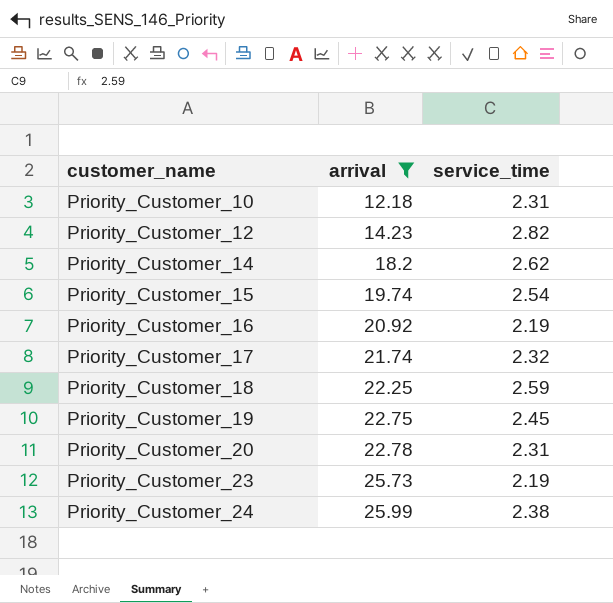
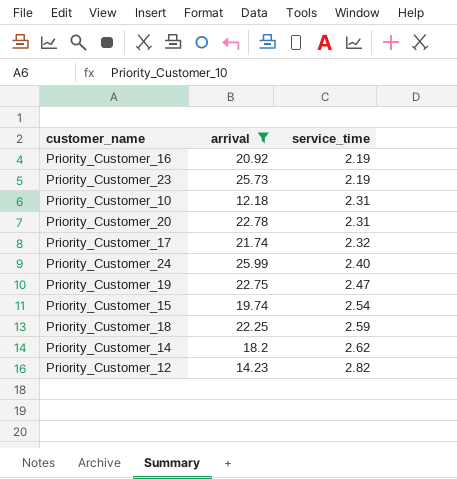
row order: customer_name ascending -> service_time ascending
Priority_Customer_24 | service_time: 2.38 -> 2.40
Priority_Customer_19 | service_time: 2.45 -> 2.47

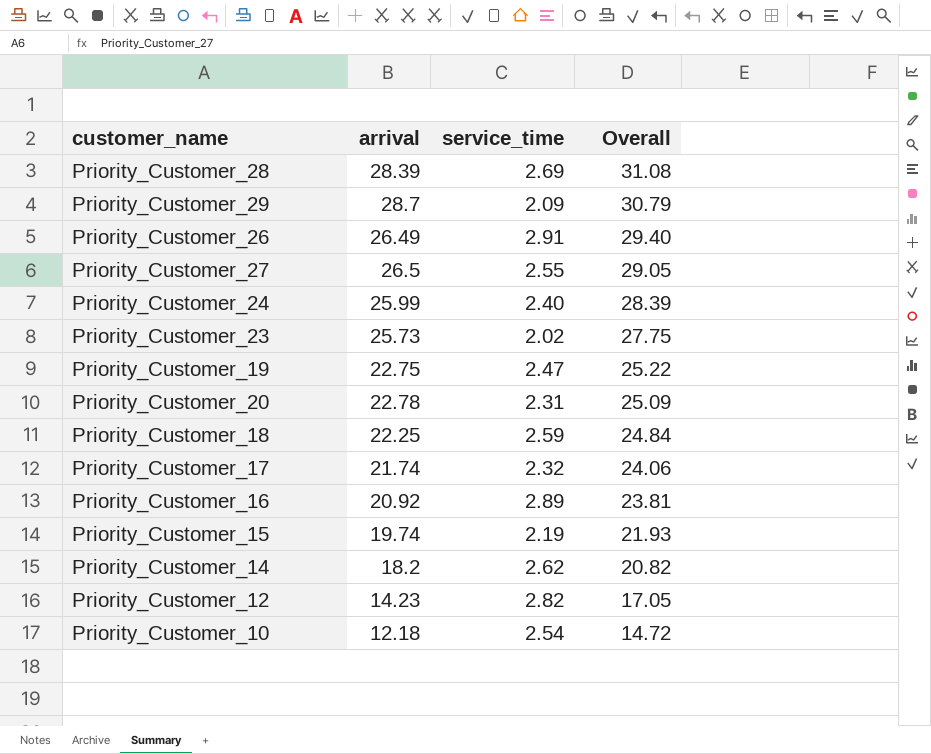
filter: arrival <= 25.99 -> none
row order: service_time ascending -> Overall descending
column Overall | formula: none -> [arrival] + [service_time]
Priority_Customer_23 | service_time: 2.19 -> 2.02
Priority_Customer_16 | service_time: 2.19 -> 2.89
Priority_Customer_15 | service_time: 2.54 -> 2.19
Priority_Customer_10 | service_time: 2.31 -> 2.54

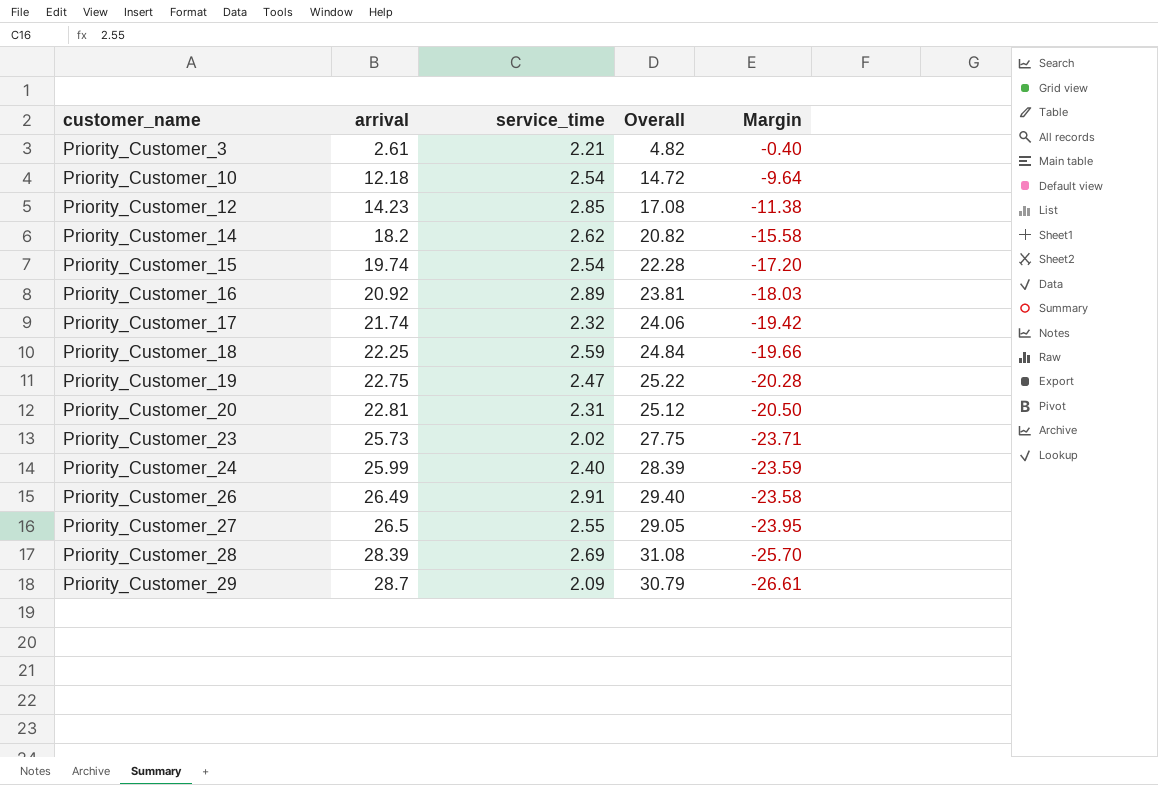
row order: Overall descending -> customer_name ascending
column Margin | formula: none -> [service_time] - [arrival]
row Priority_Customer_3: none -> 2.61 | 2.21 | 4.82 | -0.40
Priority_Customer_12 | service_time: 2.82 -> 2.85
Priority_Customer_12 | Overall: 17.05 -> 17.08
Priority_Customer_15 | service_time: 2.19 -> 2.54
Priority_Customer_15 | Overall: 21.93 -> 22.28
Priority_Customer_20 | arrival: 22.78 -> 22.81
Priority_Customer_20 | Overall: 25.09 -> 25.12

